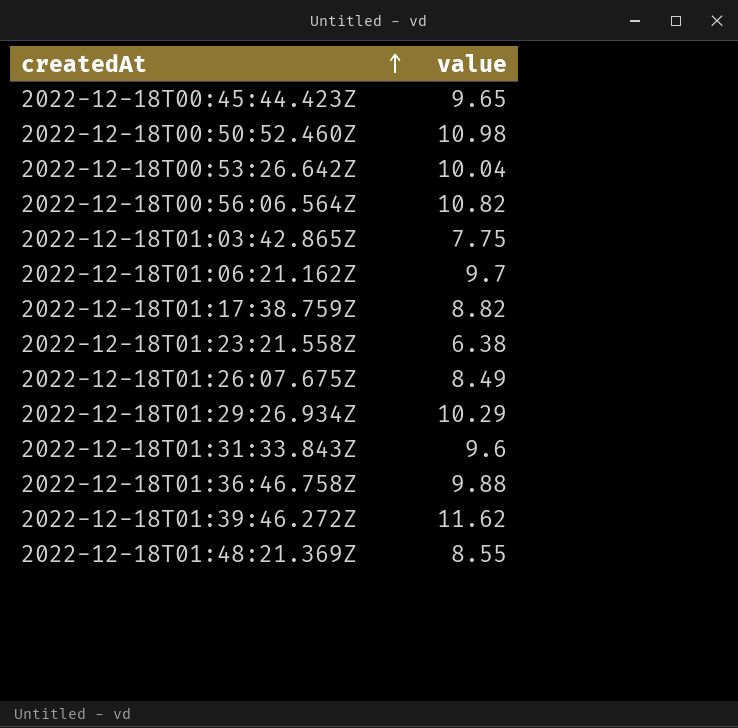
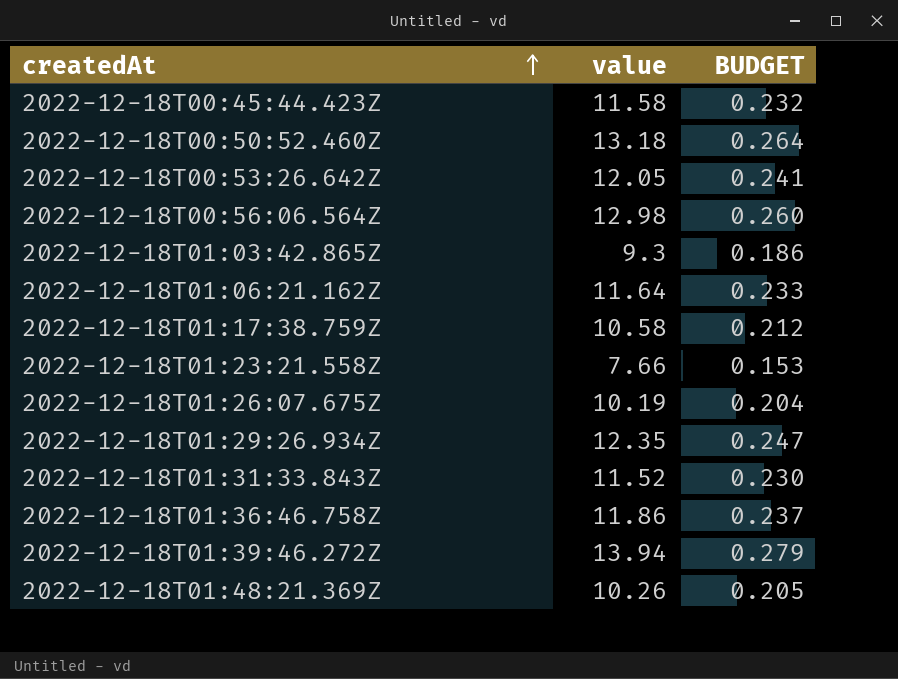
column BUDGET | formula: none -> [value] * 0.02
2022-12-18T00:45:44.423Z | value: 9.65 -> 11.58
2022-12-18T00:50:52.460Z | value: 10.98 -> 13.18
2022-12-18T00:53:26.642Z | value: 10.04 -> 12.05
2022-12-18T00:56:06.564Z | value: 10.82 -> 12.98
2022-12-18T01:03:42.865Z | value: 7.75 -> 9.3
2022-12-18T01:06:21.162Z | value: 9.7 -> 11.64
2022-12-18T01:17:38.759Z | value: 8.82 -> 10.58
2022-12-18T01:23:21.558Z | value: 6.38 -> 7.66
2022-12-18T01:26:07.675Z | value: 8.49 -> 10.19
2022-12-18T01:29:26.934Z | value: 10.29 -> 12.35
2022-12-18T01:31:33.843Z | value: 9.6 -> 11.52
2022-12-18T01:36:46.758Z | value: 9.88 -> 11.86
2022-12-18T01:39:46.272Z | value: 11.62 -> 13.94
2022-12-18T01:48:21.369Z | value: 8.55 -> 10.26

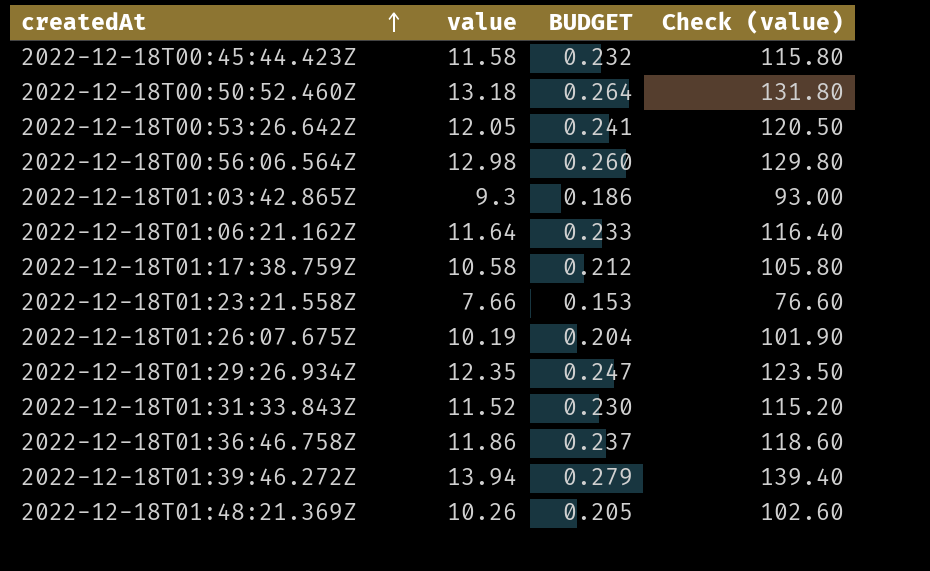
column Check (value) | formula: none -> [value] * 10

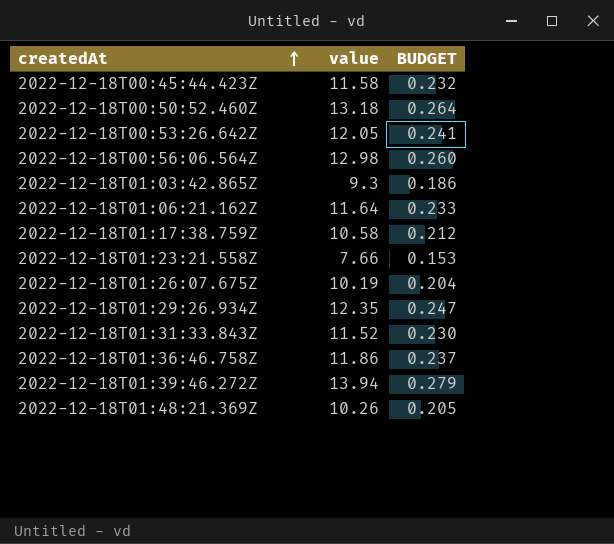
column Check (value) | formula: [value] * 10 -> none

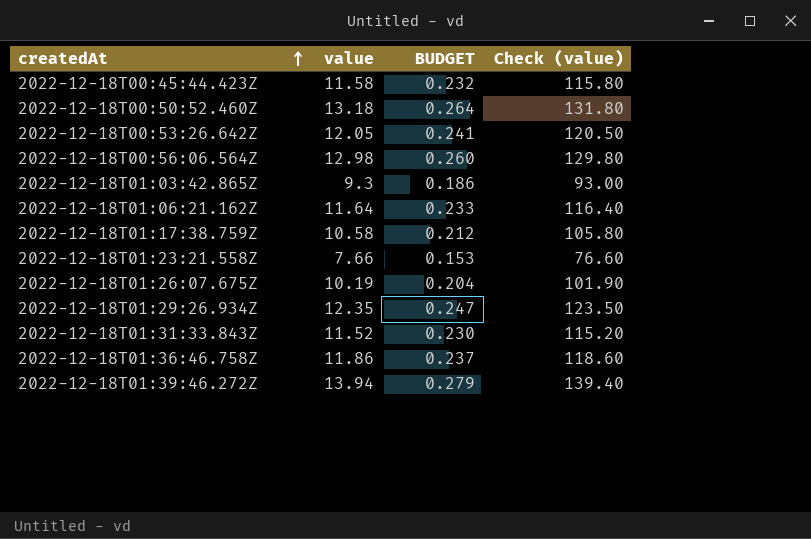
column Check (value) | formula: none -> [value] * 10
row 2022-12-18T01:48:21.369Z: 10.26 | 0.205 -> none

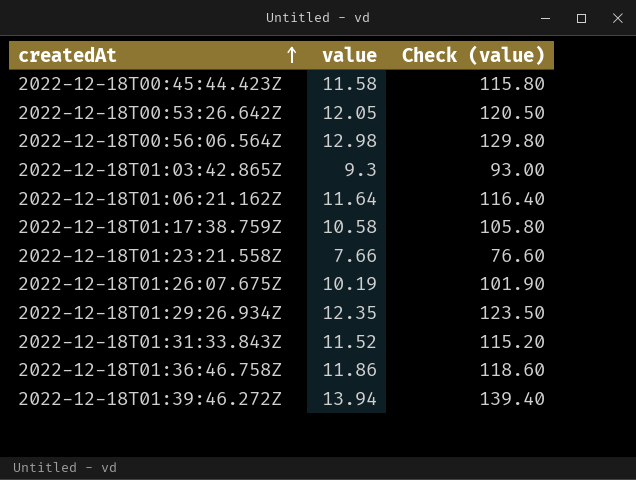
column BUDGET | formula: [value] * 0.02 -> none
row 2022-12-18T00:50:52.460Z: 13.18 | 0.264 | 131.80 -> none

